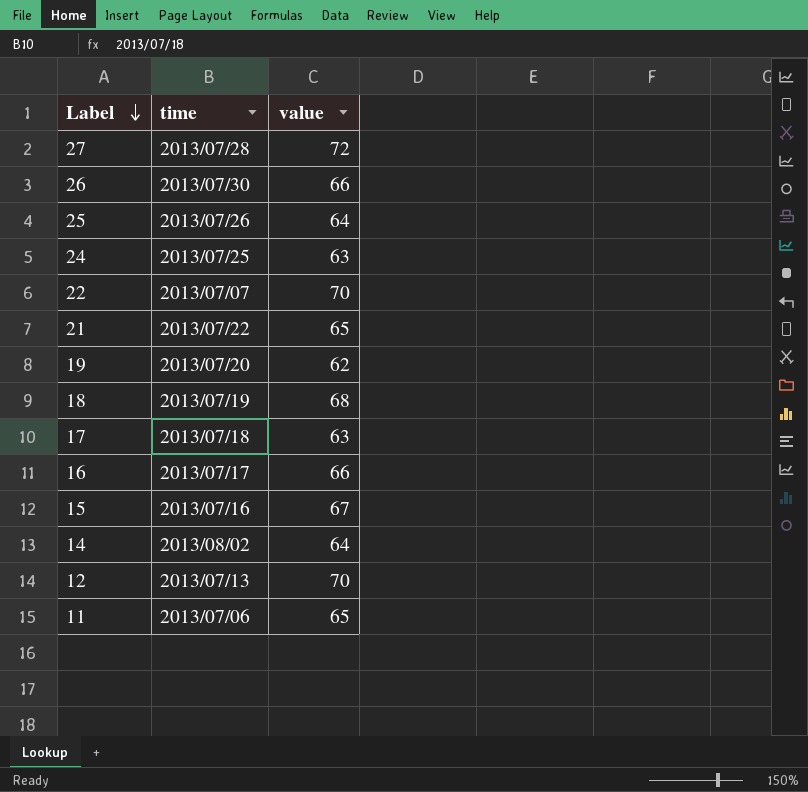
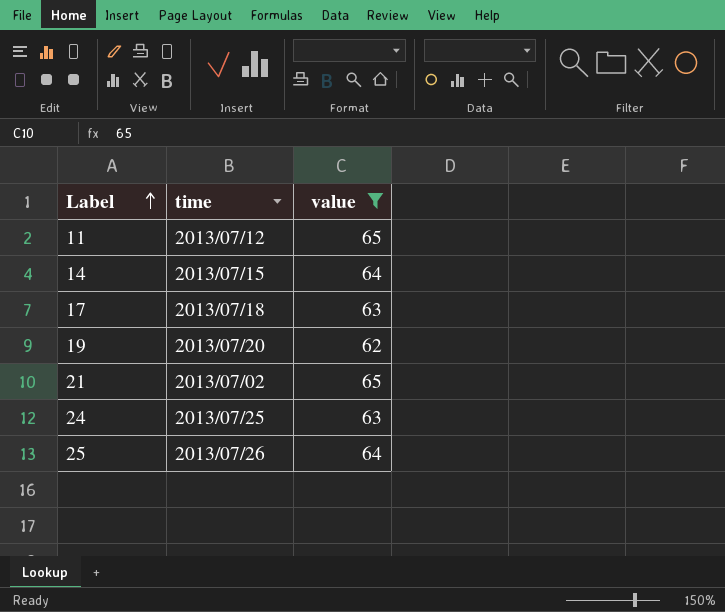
filter: none -> value <= 65
row order: Label descending -> Label ascending
11 | time: 2013/07/06 -> 2013/07/12
14 | time: 2013/08/02 -> 2013/07/15
21 | time: 2013/07/22 -> 2013/07/02

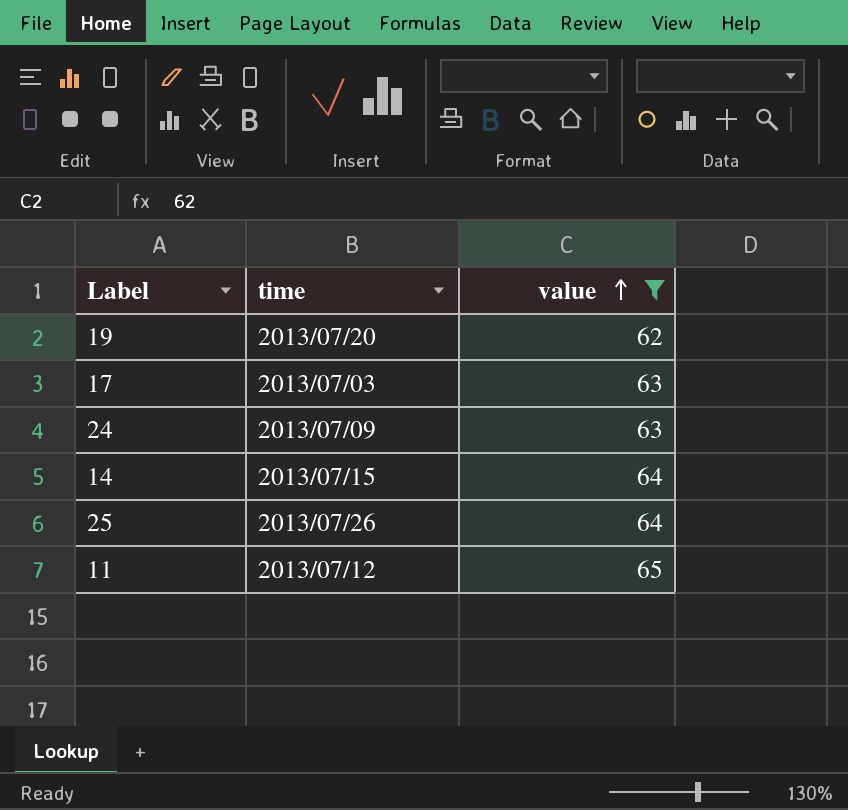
row order: Label ascending -> value ascending
row 21: 2013/07/02 | 65 -> none
17 | time: 2013/07/18 -> 2013/07/03
24 | time: 2013/07/25 -> 2013/07/09

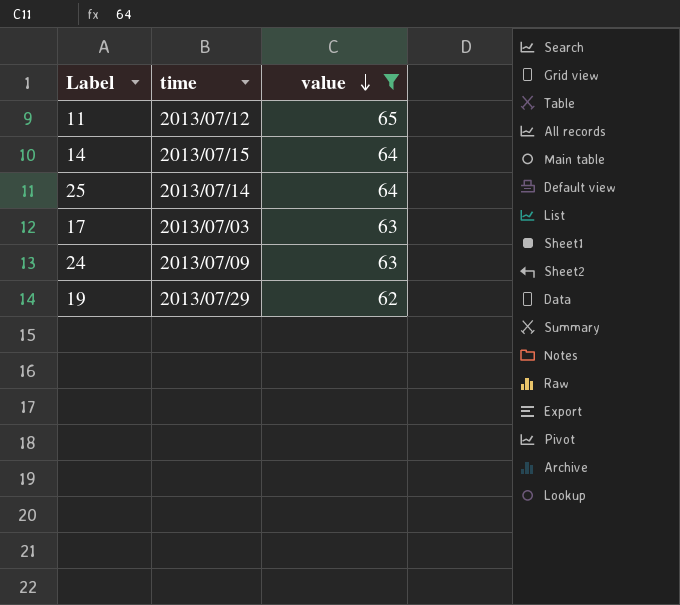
row order: value ascending -> value descending
25 | time: 2013/07/26 -> 2013/07/14
19 | time: 2013/07/20 -> 2013/07/29

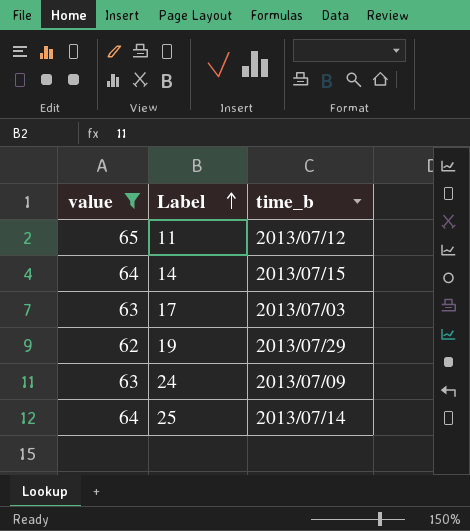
row order: value descending -> Label ascending
column value | position: 3 -> 1
column name: time -> time_b

